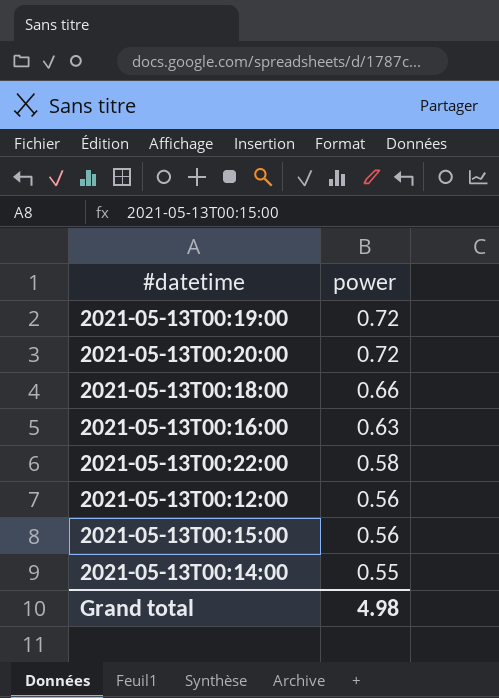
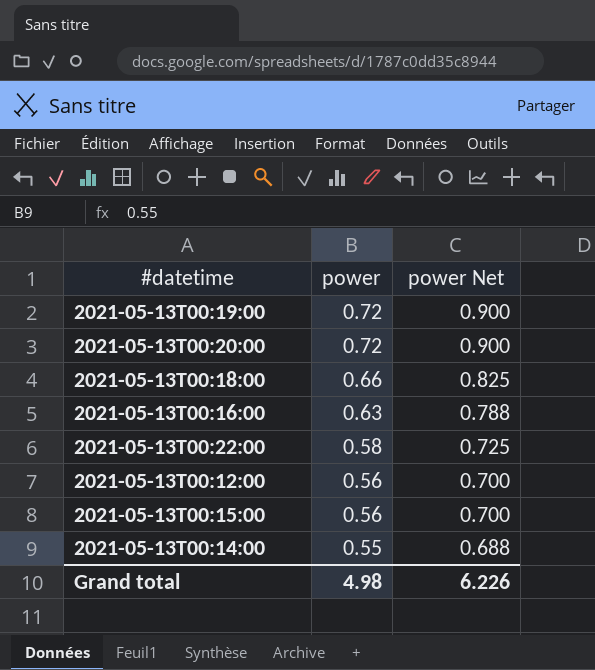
column power Net | formula: none -> [power] * 1.25

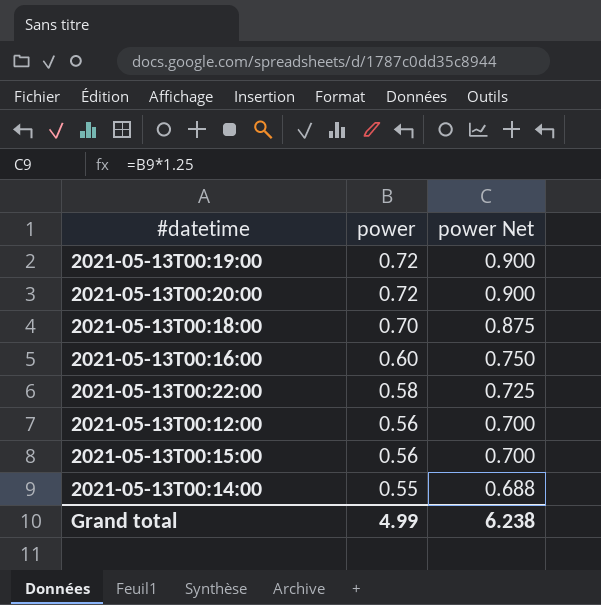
2021-05-13T00:18:00 | power: 0.66 -> 0.70
2021-05-13T00:18:00 | power Net: 0.825 -> 0.875
2021-05-13T00:16:00 | power: 0.63 -> 0.60
2021-05-13T00:16:00 | power Net: 0.788 -> 0.750
Grand total | power: 4.98 -> 4.99
Grand total | power Net: 6.226 -> 6.238

